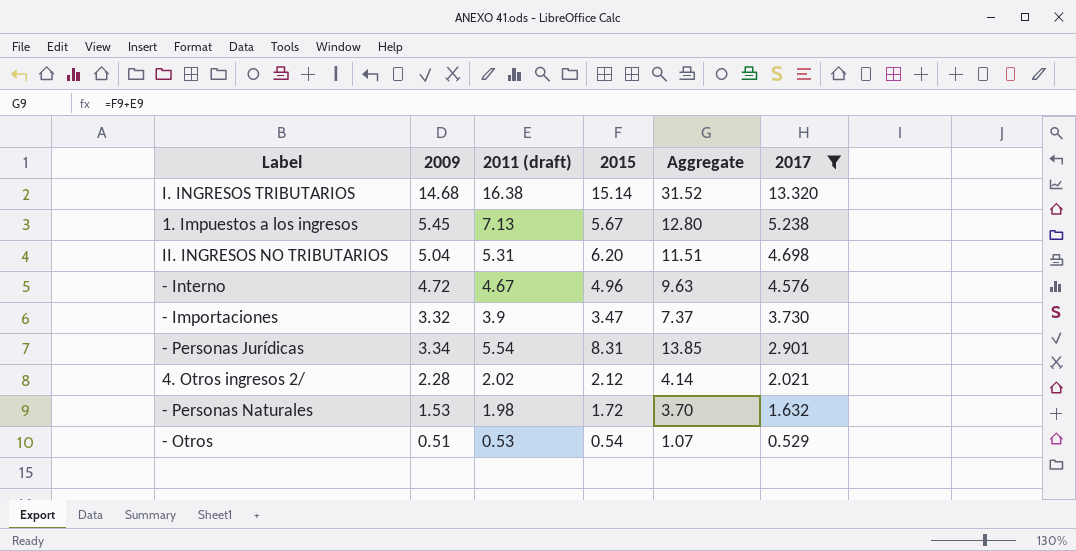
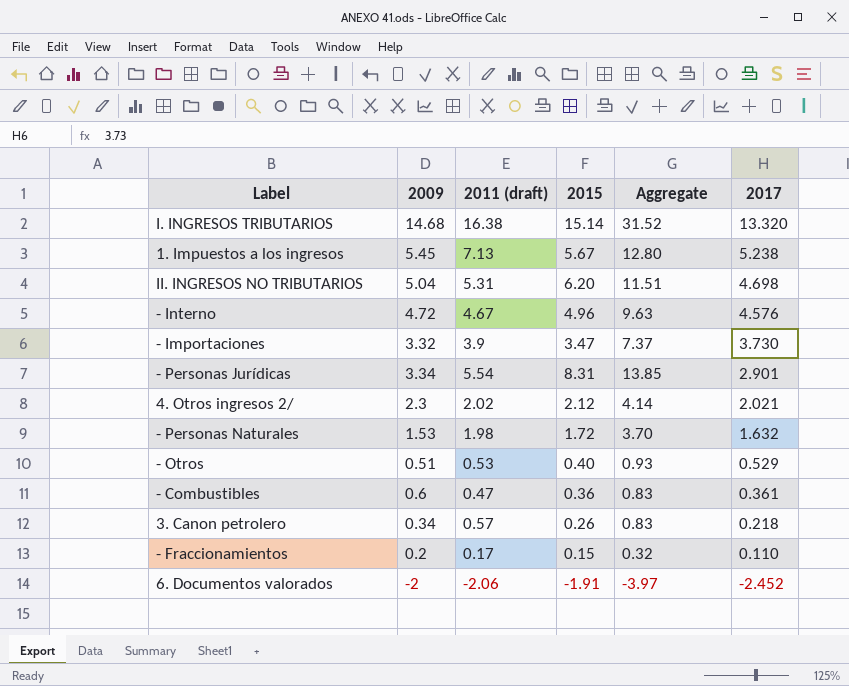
filter: 2017 >= 0.529 -> none
4. Otros ingresos 2/ | 2009: 2.28 -> 2.3
- Otros | 2015: 0.54 -> 0.40
- Otros | Aggregate: 1.07 -> 0.93

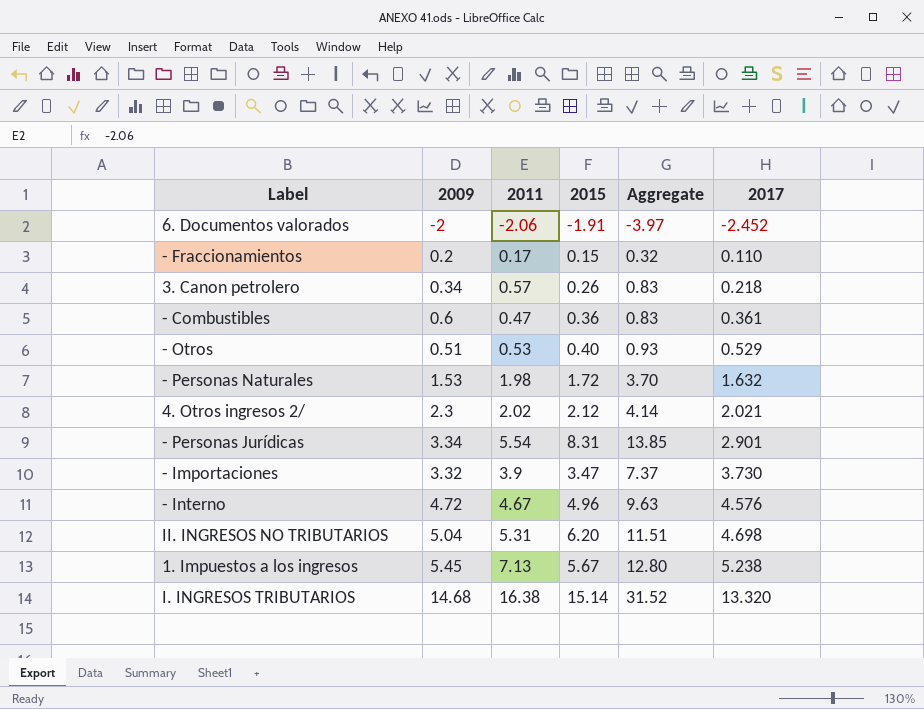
row order: 2017 descending -> 2017 ascending
column name: 2011 (draft) -> 2011

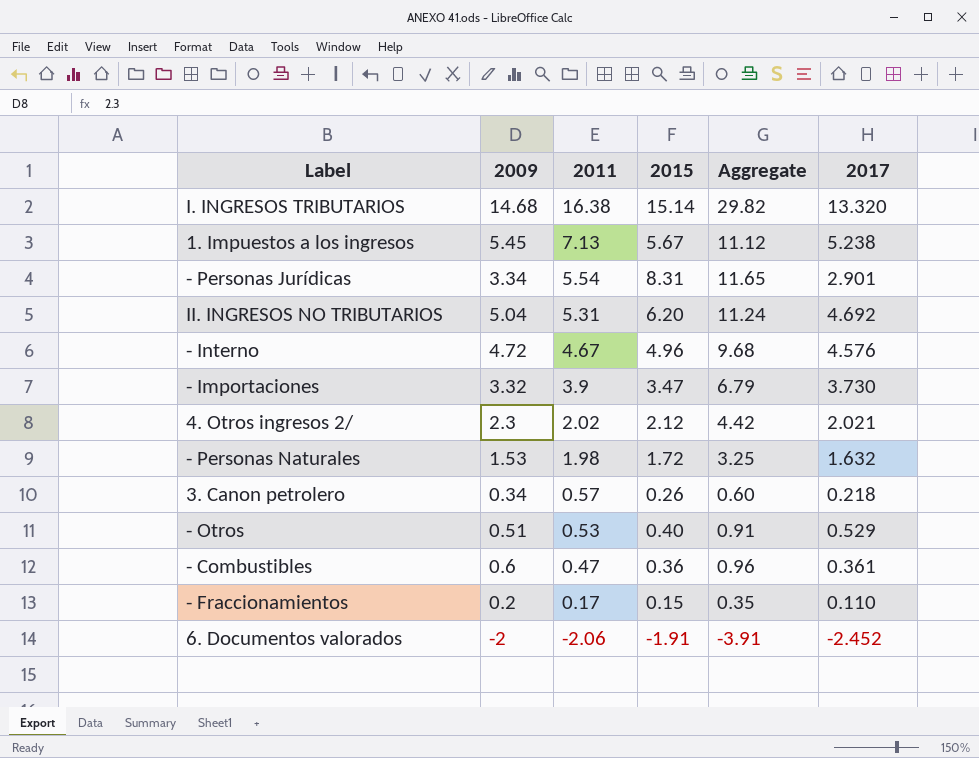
row order: 2017 ascending -> 2011 descending
column Aggregate | formula: [2011] + [2015] -> [2009] + [2015]
II. INGRESOS NO TRIBUTARIOS | 2017: 4.698 -> 4.692

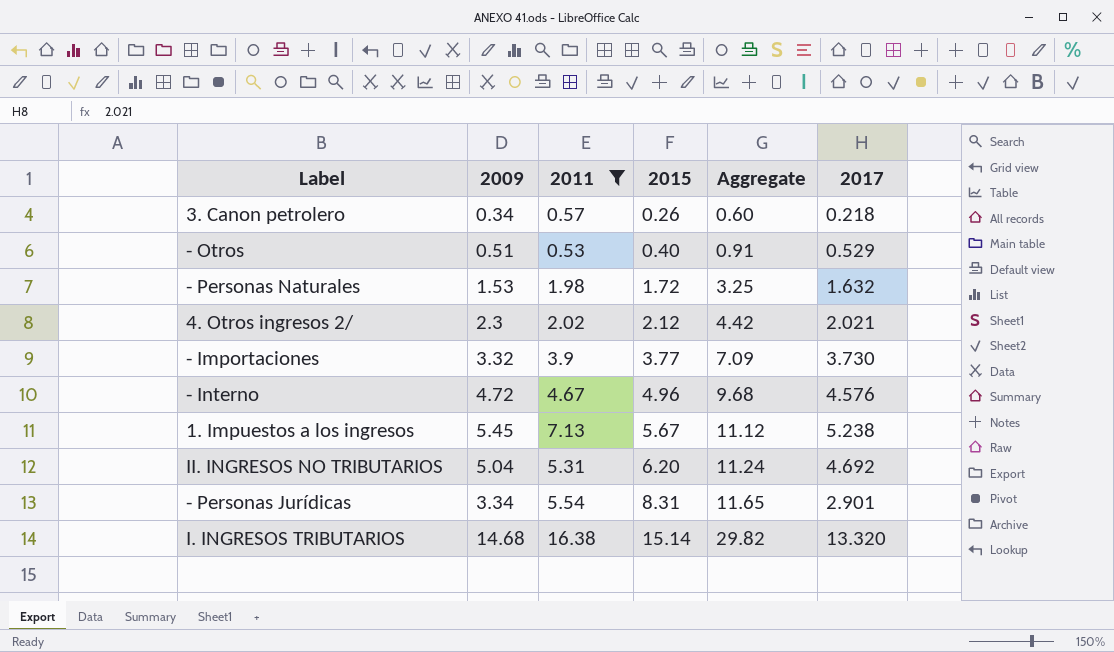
filter: none -> 2011 >= 0.53
row order: 2011 descending -> 2015 ascending
- Importaciones | 2015: 3.47 -> 3.77
- Importaciones | Aggregate: 6.79 -> 7.09

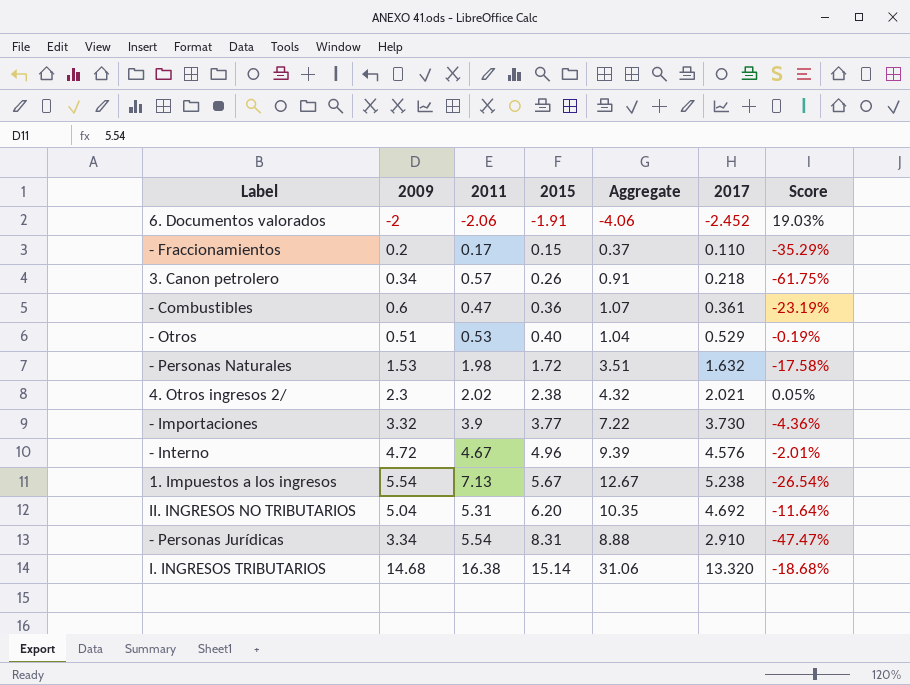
filter: 2011 >= 0.53 -> none
column Aggregate | formula: [2009] + [2015] -> [2009] + [2011]
column Score | formula: none -> ([2017] - [2011]) / [2011]
4. Otros ingresos 2/ | 2015: 2.12 -> 2.38
1. Impuestos a los ingresos | 2009: 5.45 -> 5.54
- Personas Jurídicas | 2017: 2.901 -> 2.910

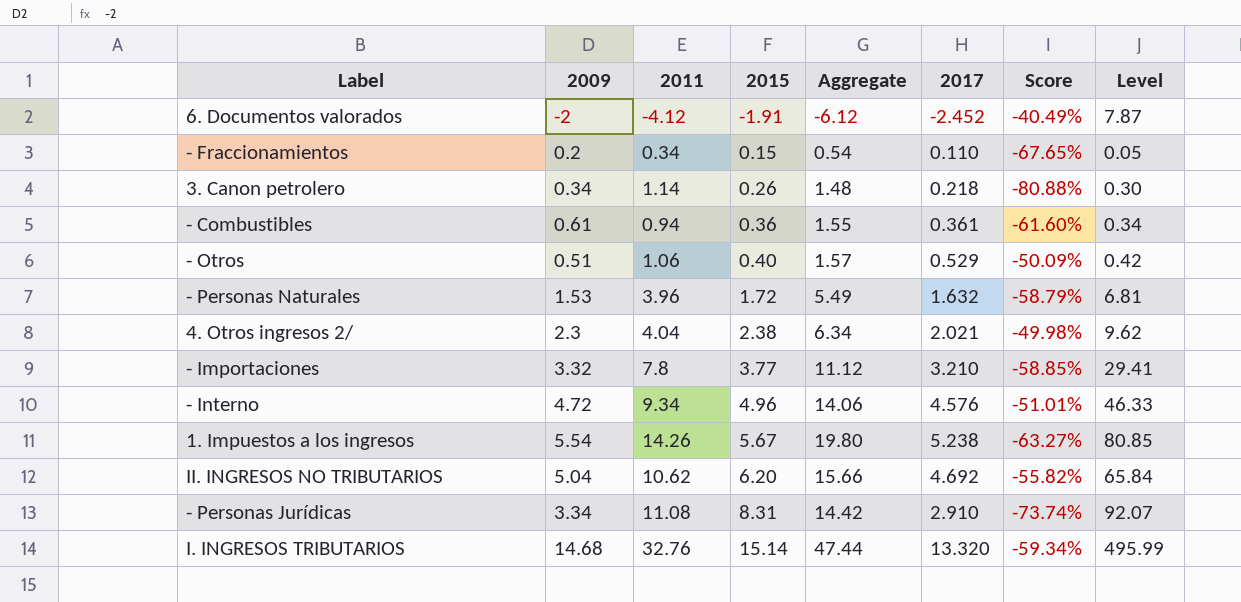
column Level | formula: none -> [2011] * [2015]
6. Documentos valorados | 2011: -2.06 -> -4.12
6. Documentos valorados | Aggregate: -4.06 -> -6.12
6. Documentos valorados | Score: 19.03% -> -40.49%
- Fraccionamientos | 2011: 0.17 -> 0.34
- Fraccionamientos | Aggregate: 0.37 -> 0.54
- Fraccionamientos | Score: -35.29% -> -67.65%
3. Canon petrolero | 2011: 0.57 -> 1.14
3. Canon petrolero | Aggregate: 0.91 -> 1.48
3. Canon petrolero | Score: -61.75% -> -80.88%
- Combustibles | 2009: 0.6 -> 0.61
- Combustibles | 2011: 0.47 -> 0.94
- Combustibles | Aggregate: 1.07 -> 1.55
- Combustibles | Score: -23.19% -> -61.60%
- Otros | 2011: 0.53 -> 1.06
- Otros | Aggregate: 1.04 -> 1.57
- Otros | Score: -0.19% -> -50.09%
- Personas Naturales | 2011: 1.98 -> 3.96
- Personas Naturales | Aggregate: 3.51 -> 5.49
- Personas Naturales | Score: -17.58% -> -58.79%
4. Otros ingresos 2/ | 2011: 2.02 -> 4.04
4. Otros ingresos 2/ | Aggregate: 4.32 -> 6.34
4. Otros ingresos 2/ | Score: 0.05% -> -49.98%
- Importaciones | 2011: 3.9 -> 7.8
- Importaciones | Aggregate: 7.22 -> 11.12
- Importaciones | 2017: 3.730 -> 3.210
- Importaciones | Score: -4.36% -> -58.85%
- Interno | 2011: 4.67 -> 9.34
- Interno | Aggregate: 9.39 -> 14.06
- Interno | Score: -2.01% -> -51.01%
1. Impuestos a los ingresos | 2011: 7.13 -> 14.26
1. Impuestos a los ingresos | Aggregate: 12.67 -> 19.80
1. Impuestos a los ingresos | Score: -26.54% -> -63.27%
II. INGRESOS NO TRIBUTARIOS | 2011: 5.31 -> 10.62
II. INGRESOS NO TRIBUTARIOS | Aggregate: 10.35 -> 15.66
II. INGRESOS NO TRIBUTARIOS | Score: -11.64% -> -55.82%
- Personas Jurídicas | 2011: 5.54 -> 11.08
- Personas Jurídicas | Aggregate: 8.88 -> 14.42
- Personas Jurídicas | Score: -47.47% -> -73.74%
I. INGRESOS TRIBUTARIOS | 2011: 16.38 -> 32.76
I. INGRESOS TRIBUTARIOS | Aggregate: 31.06 -> 47.44
I. INGRESOS TRIBUTARIOS | Score: -18.68% -> -59.34%

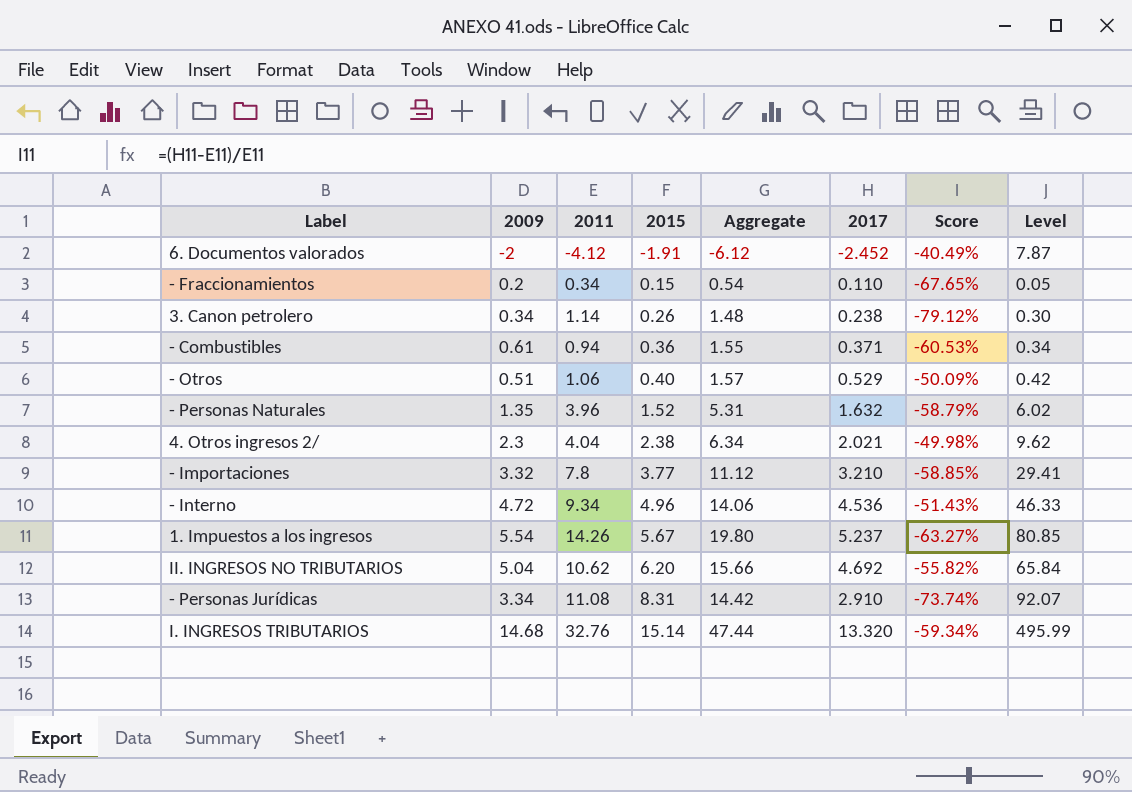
3. Canon petrolero | 2017: 0.218 -> 0.238
3. Canon petrolero | Score: -80.88% -> -79.12%
- Combustibles | 2017: 0.361 -> 0.371
- Combustibles | Score: -61.60% -> -60.53%
- Personas Naturales | 2009: 1.53 -> 1.35
- Personas Naturales | 2015: 1.72 -> 1.52
- Personas Naturales | Aggregate: 5.49 -> 5.31
- Personas Naturales | Level: 6.81 -> 6.02
- Interno | 2017: 4.576 -> 4.536
- Interno | Score: -51.01% -> -51.43%
1. Impuestos a los ingresos | 2017: 5.238 -> 5.237

